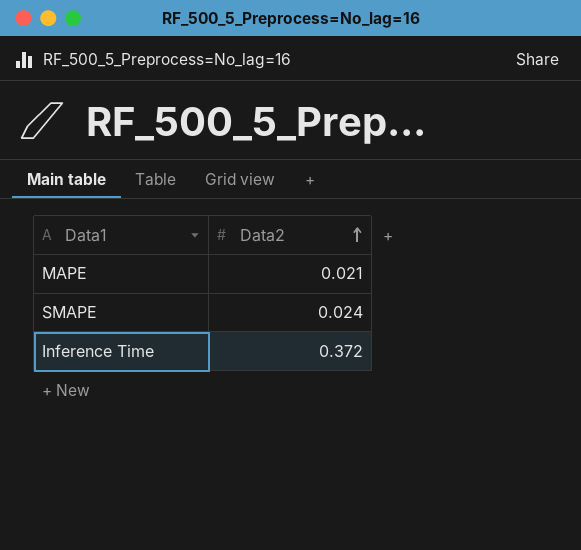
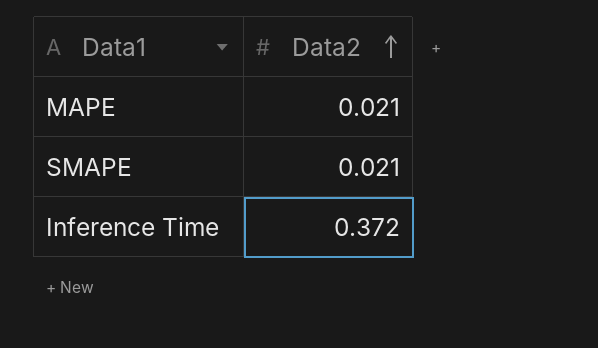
SMAPE | Data2: 0.024 -> 0.021

